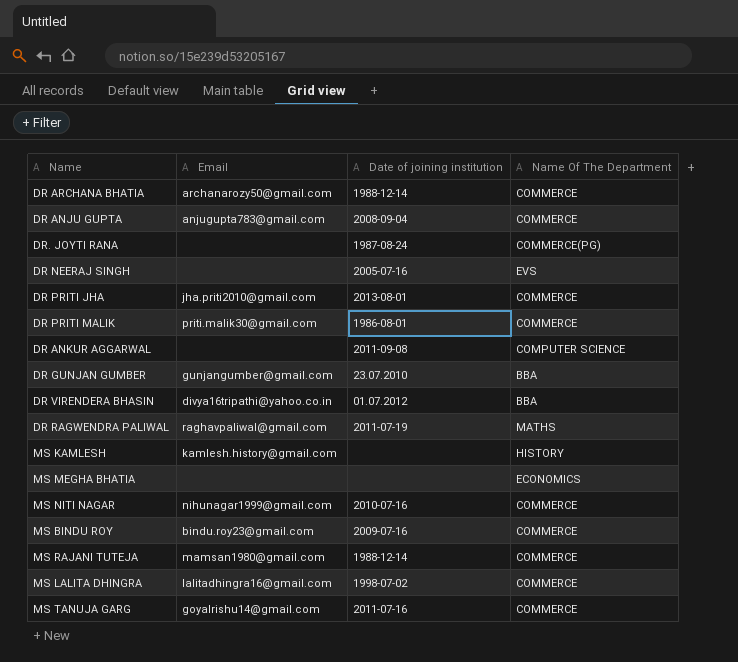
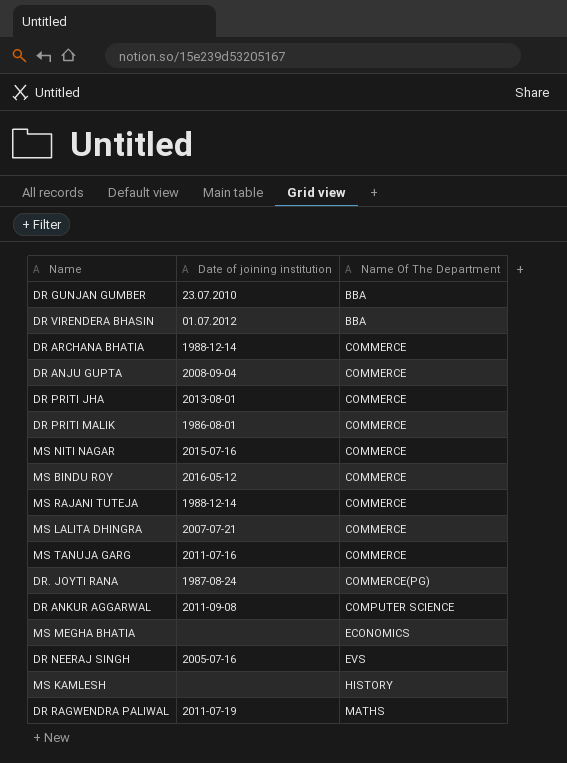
row order: none -> Name Of The Department ascending
column Email | position: 2 -> none
MS NITI NAGAR | Date of joining institution: 2010-07-16 -> 2015-07-16
MS BINDU ROY | Date of joining institution: 2009-07-16 -> 2016-05-12
MS LALITA DHINGRA | Date of joining institution: 1998-07-02 -> 2007-07-21

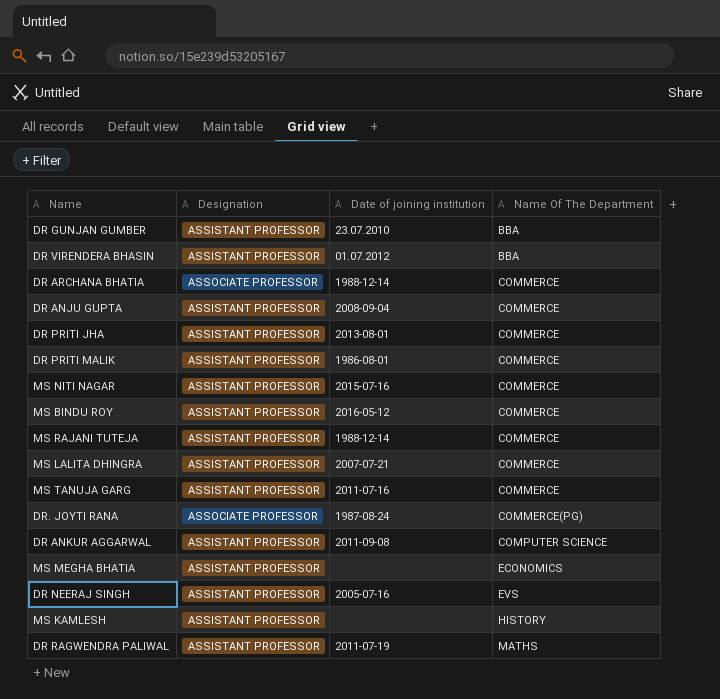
column Designation | position: none -> 2

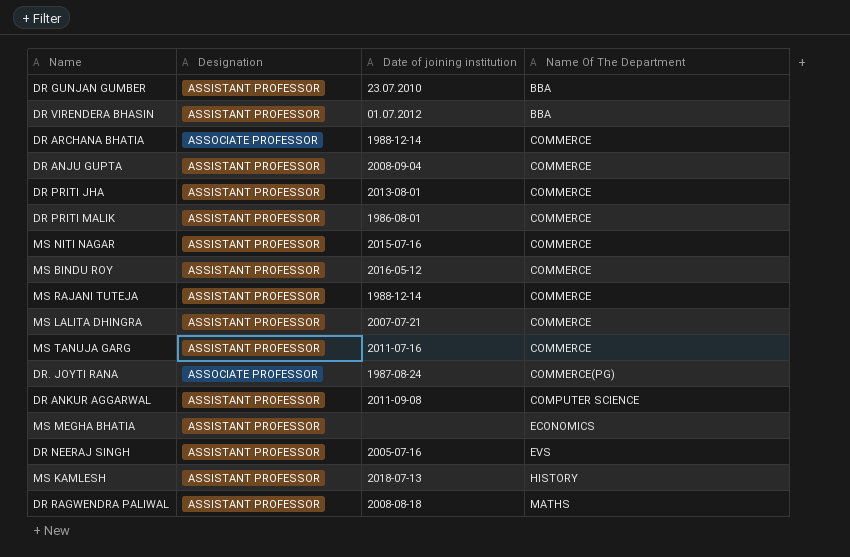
MS KAMLESH | Date of joining institution: none -> 2018-07-13
DR RAGWENDRA PALIWAL | Date of joining institution: 2011-07-19 -> 2008-08-18

